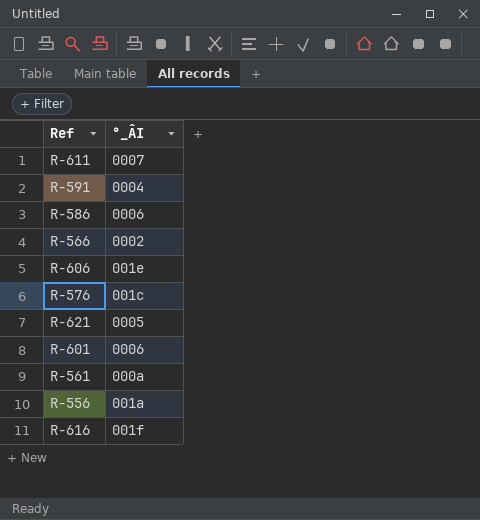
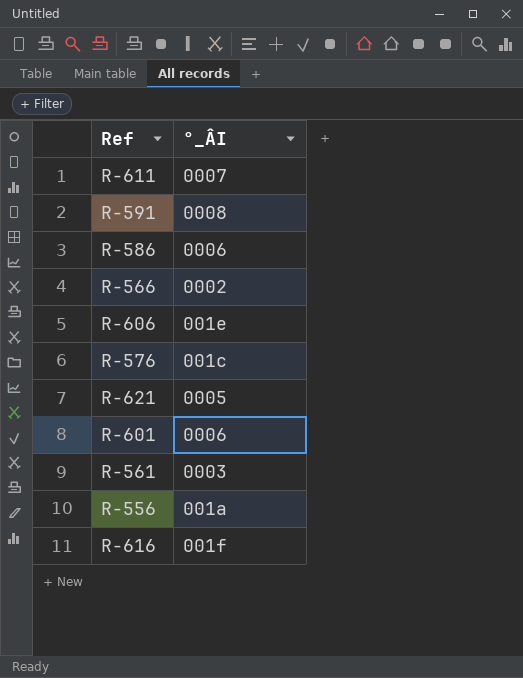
R-591 | °_ÂI: 0004 -> 0008
R-561 | °_ÂI: 000a -> 0003

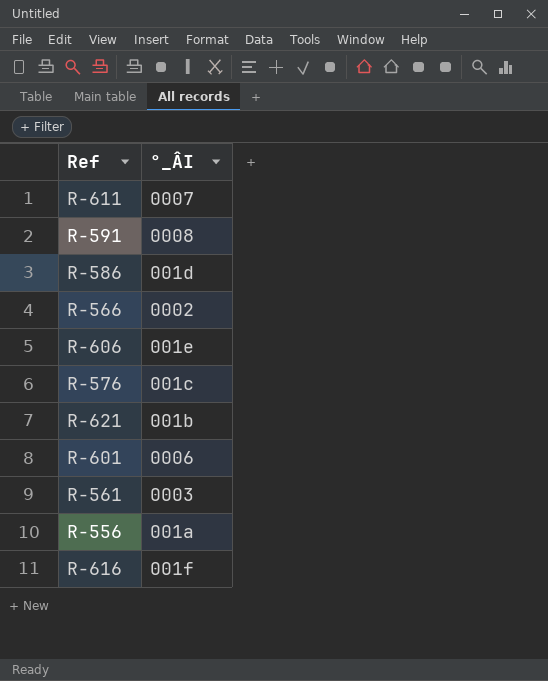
R-586 | °_ÂI: 0006 -> 001d
R-621 | °_ÂI: 0005 -> 001b

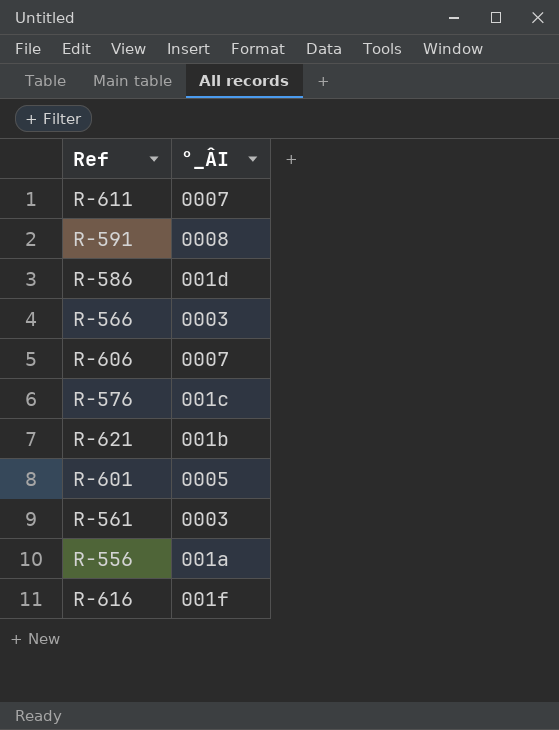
R-566 | °_ÂI: 0002 -> 0003
R-606 | °_ÂI: 001e -> 0007
R-601 | °_ÂI: 0006 -> 0005

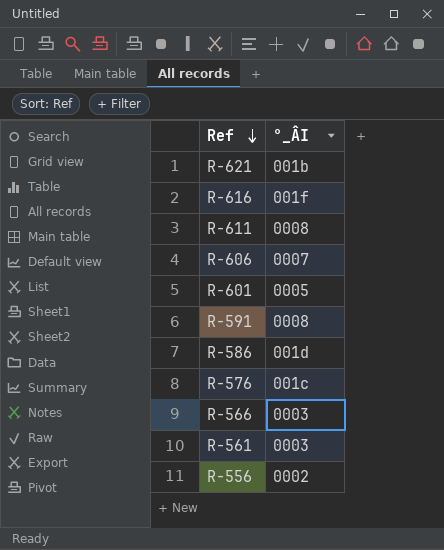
row order: none -> Ref descending
R-611 | °_ÂI: 0007 -> 0008
R-556 | °_ÂI: 001a -> 0002

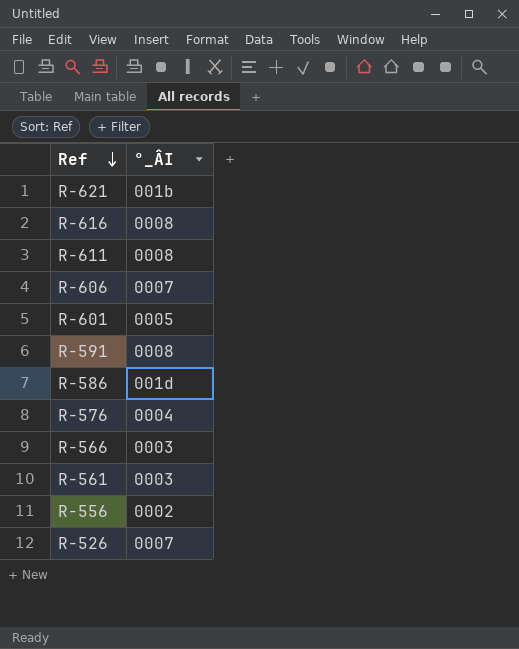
R-616 | °_ÂI: 001f -> 0008
R-576 | °_ÂI: 001c -> 0004
row R-526: none -> 0007

